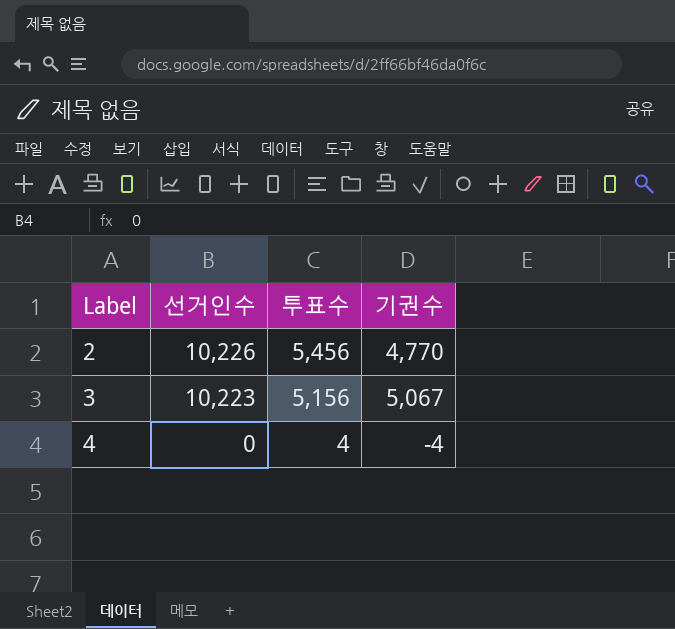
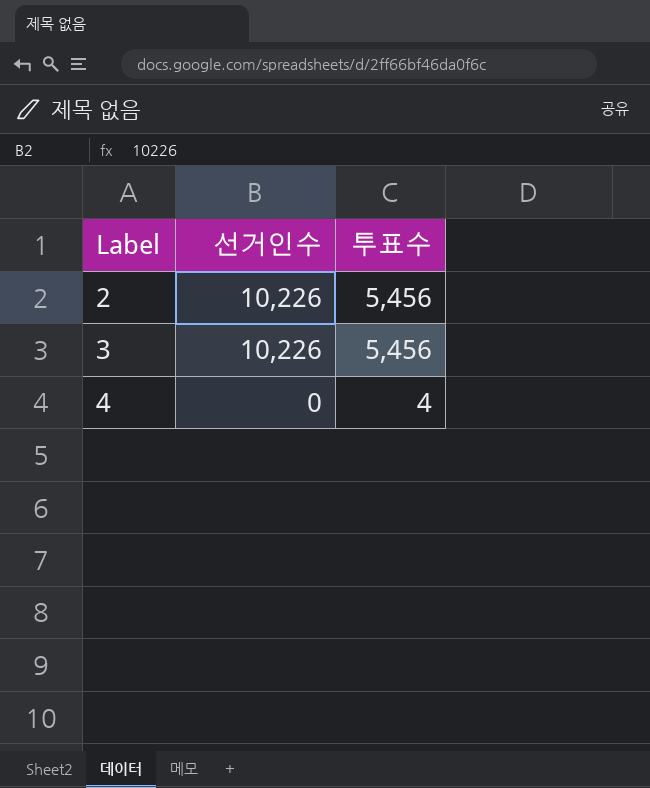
column 기권수 | formula: [선거인수] - [투표수] -> none
3 | 선거인수: 10,223 -> 10,226
3 | 투표수: 5,156 -> 5,456

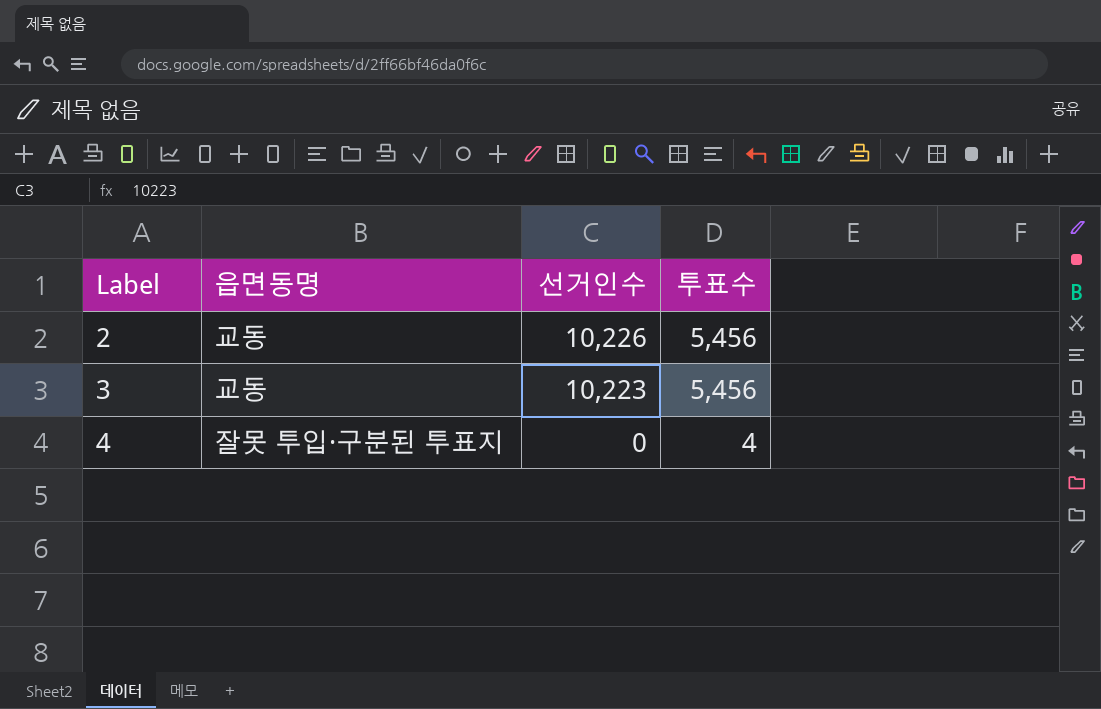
column 읍면동명 | position: none -> 2
3 | 선거인수: 10,226 -> 10,223

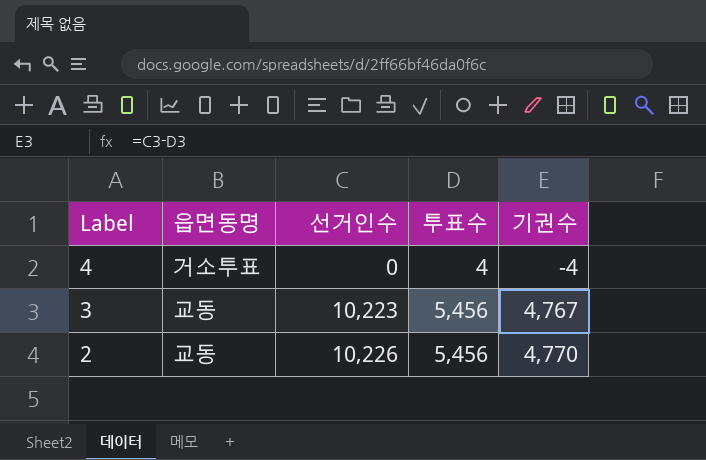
row order: Label ascending -> Label descending
column 기권수 | formula: none -> [선거인수] - [투표수]
4 | 읍면동명: 잘못 투입·구분된 투표지 -> 거소투표

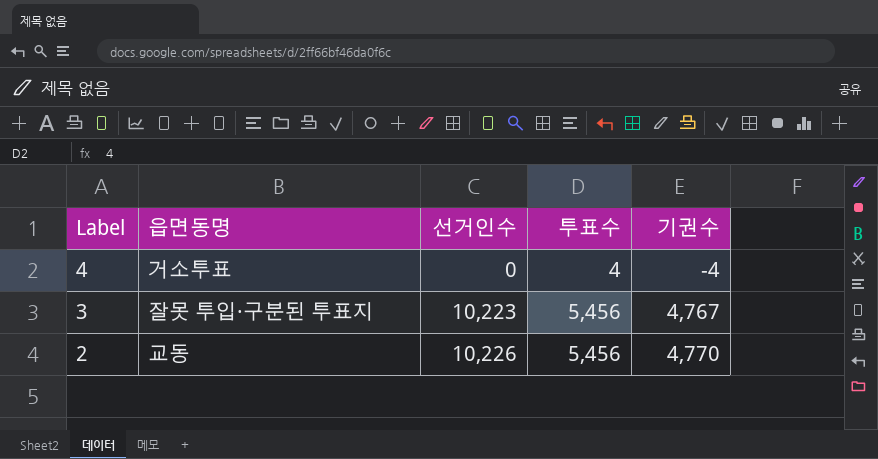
3 | 읍면동명: 교동 -> 잘못 투입·구분된 투표지

